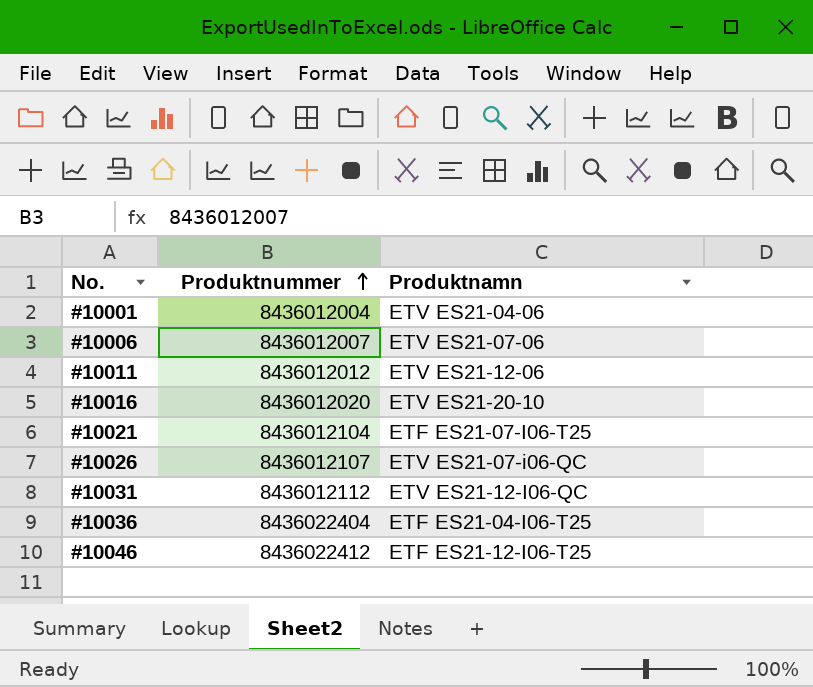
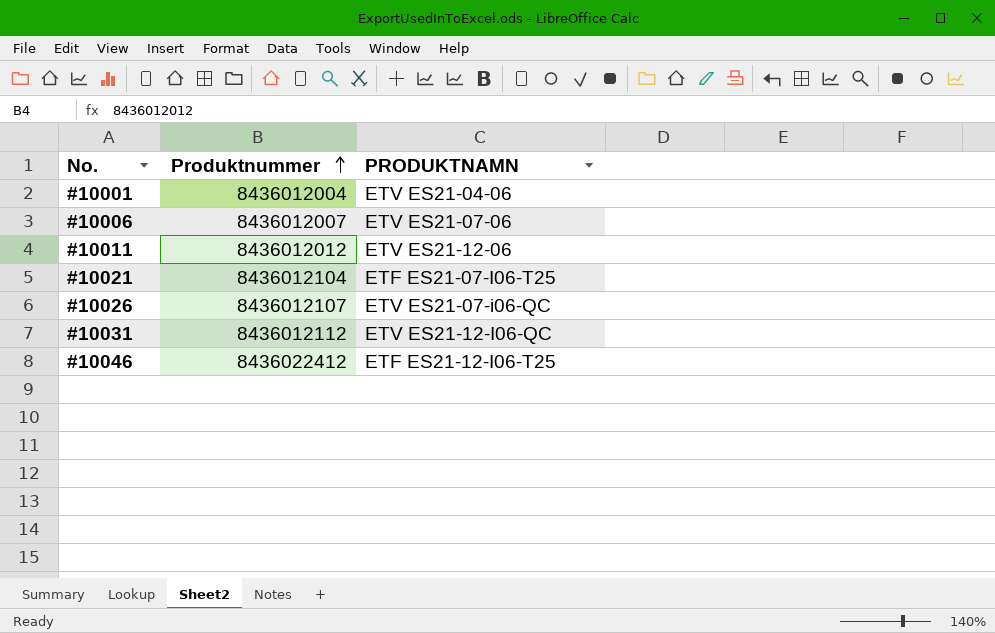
column name: Produktnamn -> PRODUKTNAMN
row #10016: 8436012020 | ETV ES21-20-10 -> none
row #10036: 8436022404 | ETF ES21-04-I06-T25 -> none

